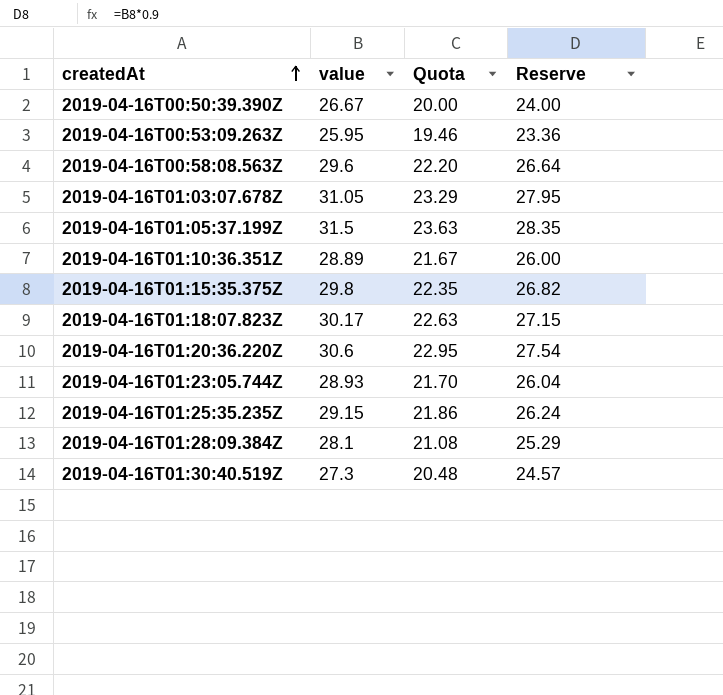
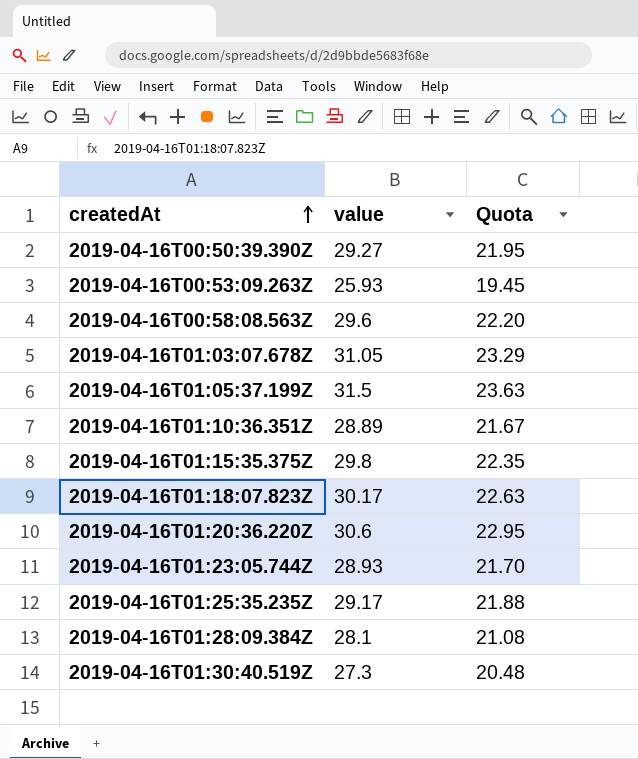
column Reserve | formula: [value] * 0.9 -> none
2019-04-16T00:50:39.390Z | value: 26.67 -> 29.27
2019-04-16T00:50:39.390Z | Quota: 20.00 -> 21.95
2019-04-16T00:53:09.263Z | value: 25.95 -> 25.93
2019-04-16T00:53:09.263Z | Quota: 19.46 -> 19.45
2019-04-16T01:25:35.235Z | value: 29.15 -> 29.17
2019-04-16T01:25:35.235Z | Quota: 21.86 -> 21.88

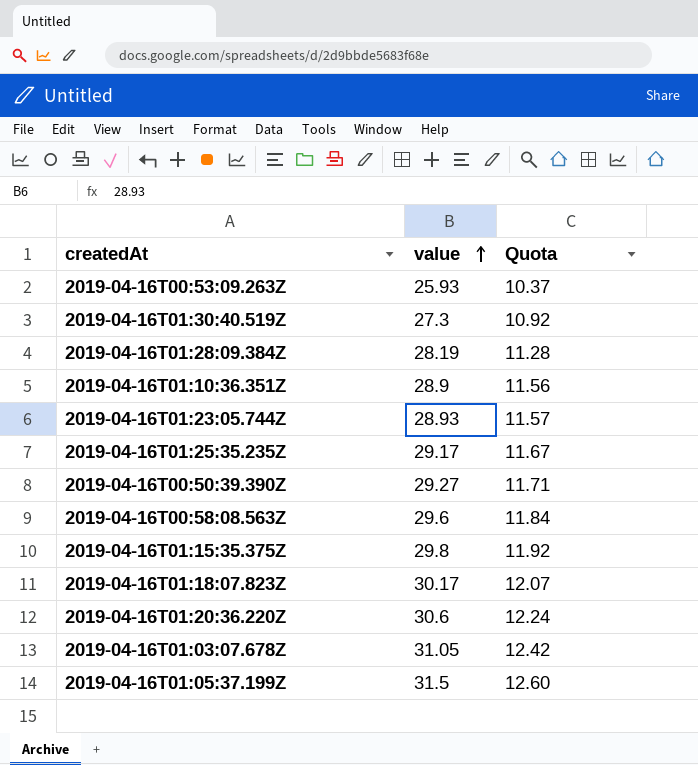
row order: createdAt ascending -> value ascending
column Quota | formula: [value] * 0.75 -> [value] * 0.4
2019-04-16T01:28:09.384Z | value: 28.1 -> 28.19
2019-04-16T01:10:36.351Z | value: 28.89 -> 28.9

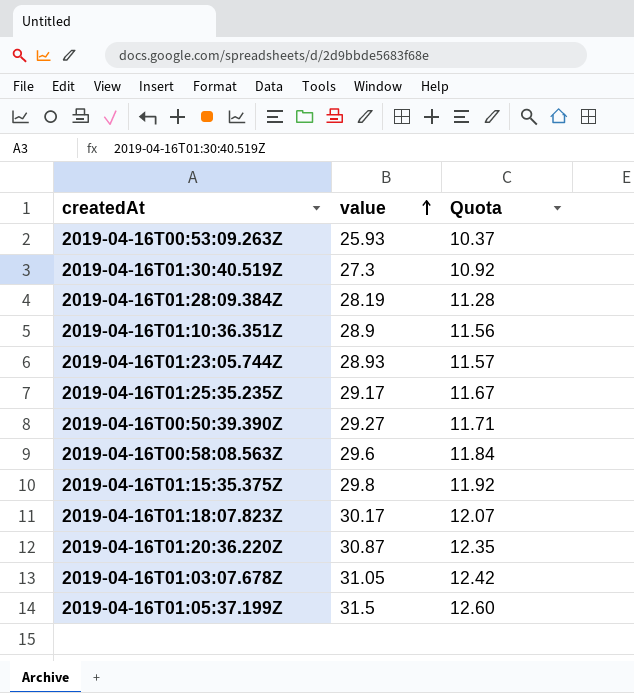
2019-04-16T01:20:36.220Z | value: 30.6 -> 30.87
2019-04-16T01:20:36.220Z | Quota: 12.24 -> 12.35

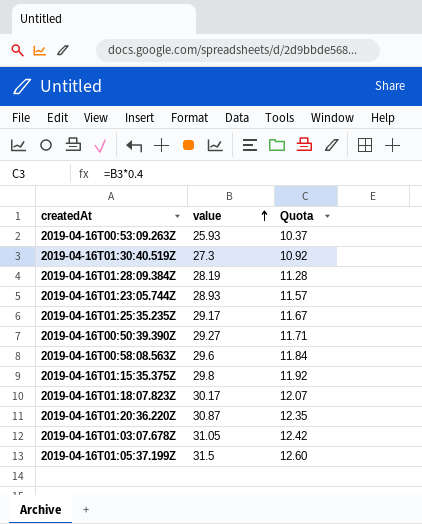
row 2019-04-16T01:10:36.351Z: 28.9 | 11.56 -> none

